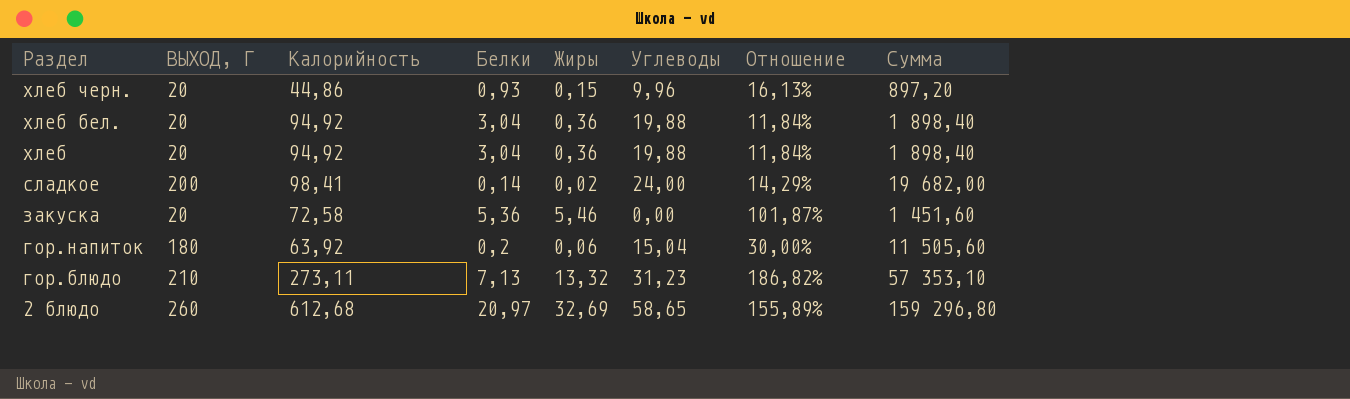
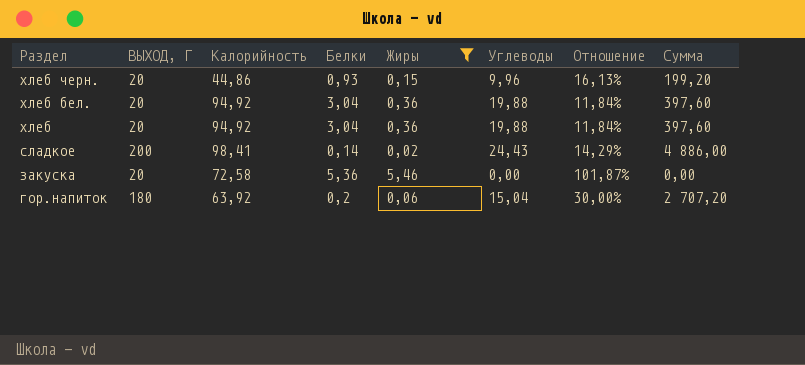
filter: none -> Жиры <= 5,46
column Сумма | formula: [ВЫХОД, Г] * [Калорийность] -> [ВЫХОД, Г] * [Углеводы]
сладкое | Углеводы: 24,00 -> 24,43

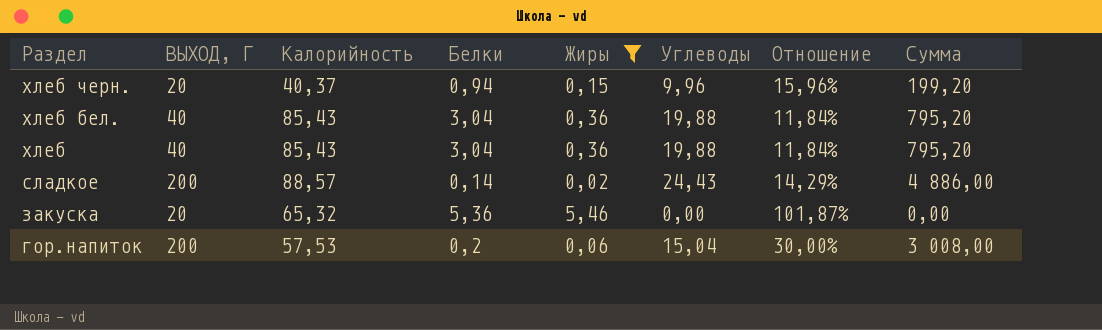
хлеб черн. | Калорийность: 44,86 -> 40,37
хлеб черн. | Белки: 0,93 -> 0,94
хлеб черн. | Отношение: 16,13% -> 15,96%
хлеб бел. | ВЫХОД, Г: 20 -> 40
хлеб бел. | Калорийность: 94,92 -> 85,43
хлеб бел. | Сумма: 397,60 -> 795,20
хлеб | ВЫХОД, Г: 20 -> 40
хлеб | Калорийность: 94,92 -> 85,43
хлеб | Сумма: 397,60 -> 795,20
сладкое | Калорийность: 98,41 -> 88,57
закуска | Калорийность: 72,58 -> 65,32
гор.напиток | ВЫХОД, Г: 180 -> 200
гор.напиток | Калорийность: 63,92 -> 57,53
гор.напиток | Сумма: 2 707,20 -> 3 008,00

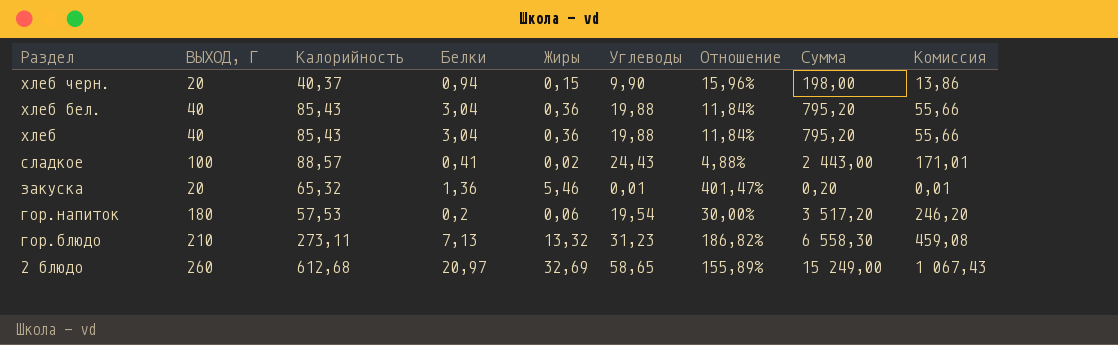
filter: Жиры <= 5,46 -> none
column Комиссия | formula: none -> [Сумма] * 0,07
хлеб черн. | Углеводы: 9,96 -> 9,90
хлеб черн. | Сумма: 199,20 -> 198,00
сладкое | ВЫХОД, Г: 200 -> 100
сладкое | Белки: 0,14 -> 0,41
сладкое | Отношение: 14,29% -> 4,88%
сладкое | Сумма: 4 886,00 -> 2 443,00
закуска | Белки: 5,36 -> 1,36
закуска | Углеводы: 0,00 -> 0,01
закуска | Отношение: 101,87% -> 401,47%
закуска | Сумма: 0,00 -> 0,20
гор.напиток | ВЫХОД, Г: 200 -> 180
гор.напиток | Углеводы: 15,04 -> 19,54
гор.напиток | Сумма: 3 008,00 -> 3 517,20

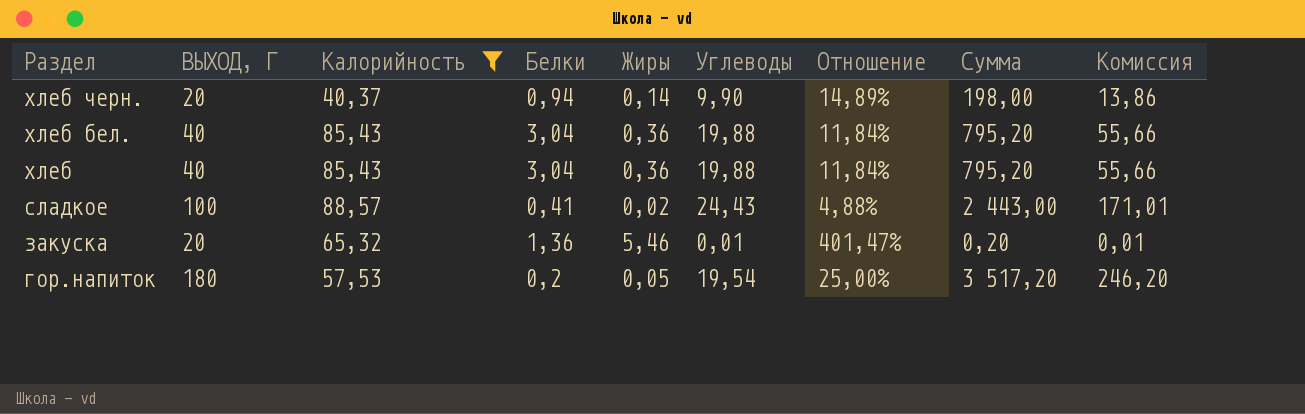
filter: none -> Калорийность <= 88,57
хлеб черн. | Жиры: 0,15 -> 0,14
хлеб черн. | Отношение: 15,96% -> 14,89%
гор.напиток | Жиры: 0,06 -> 0,05
гор.напиток | Отношение: 30,00% -> 25,00%

